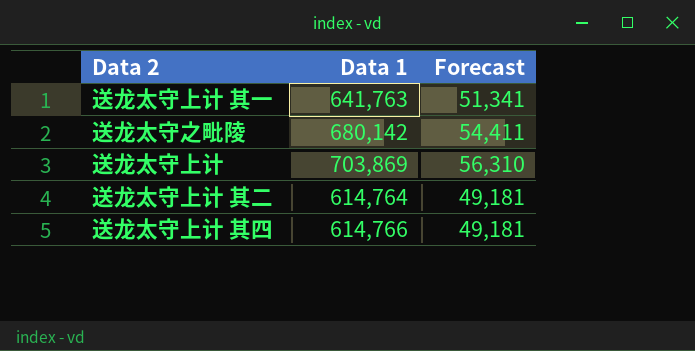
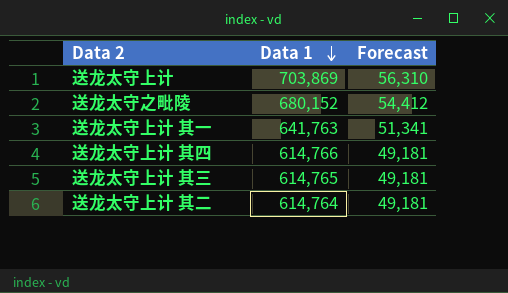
row order: none -> Data 1 descending
送龙太守之毗陵 | Data 1: 680,142 -> 680,152
送龙太守之毗陵 | Forecast: 54,411 -> 54,412
row 送龙太守上计 其三: none -> 614,765 | 49,181

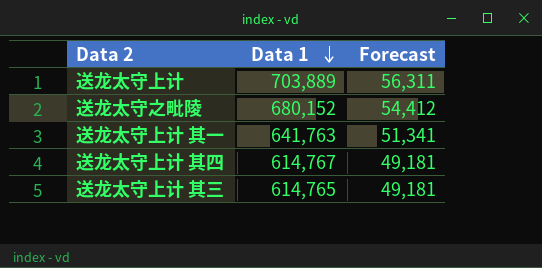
row 送龙太守上计 其二: 614,764 | 49,181 -> none
送龙太守上计 | Data 1: 703,869 -> 703,889
送龙太守上计 | Forecast: 56,310 -> 56,311
送龙太守上计 其四 | Data 1: 614,766 -> 614,767

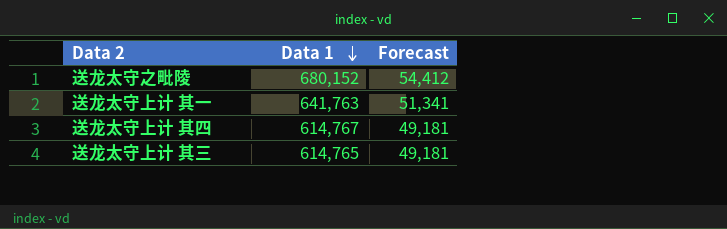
row 送龙太守上计: 703,889 | 56,311 -> none

